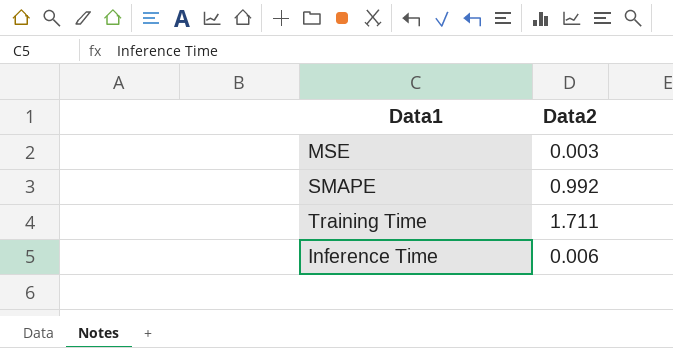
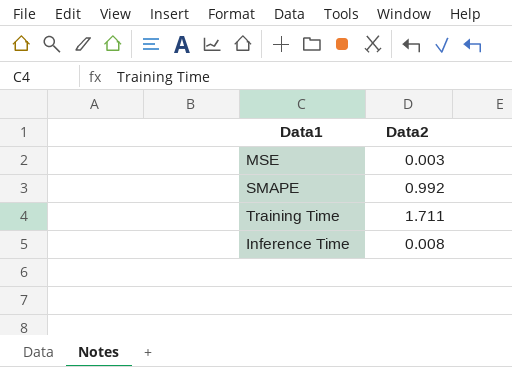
Inference Time | Data2: 0.006 -> 0.008

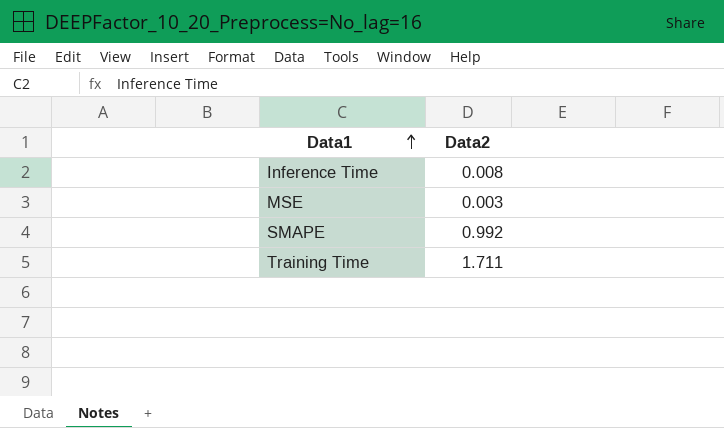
row order: none -> Data1 ascending

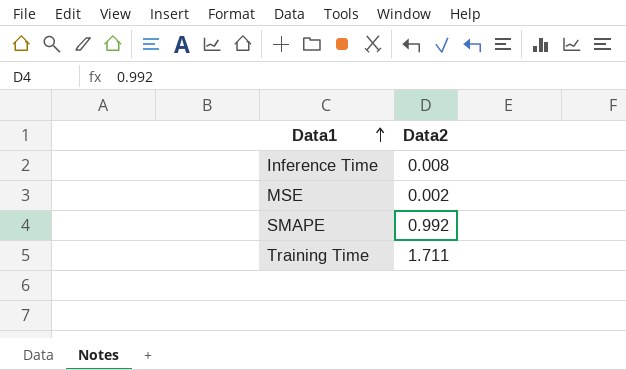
MSE | Data2: 0.003 -> 0.002

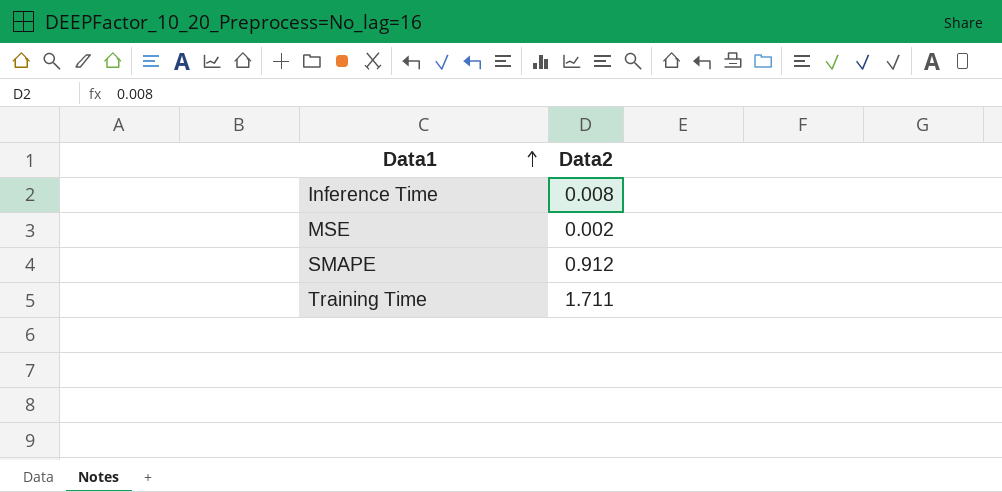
SMAPE | Data2: 0.992 -> 0.912

